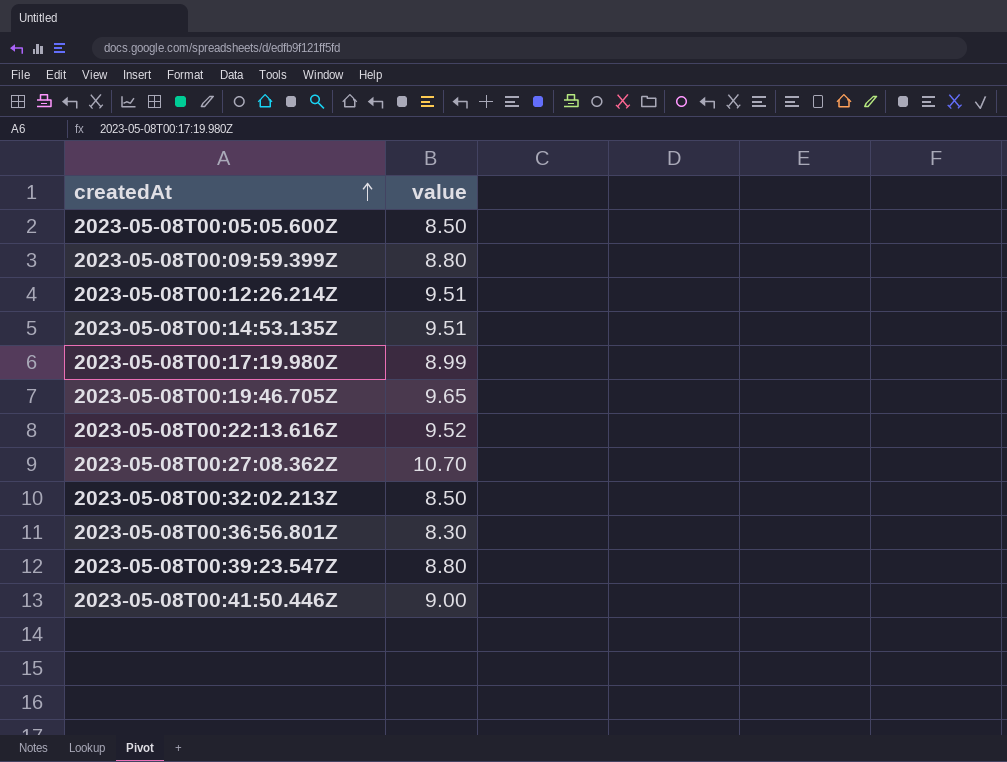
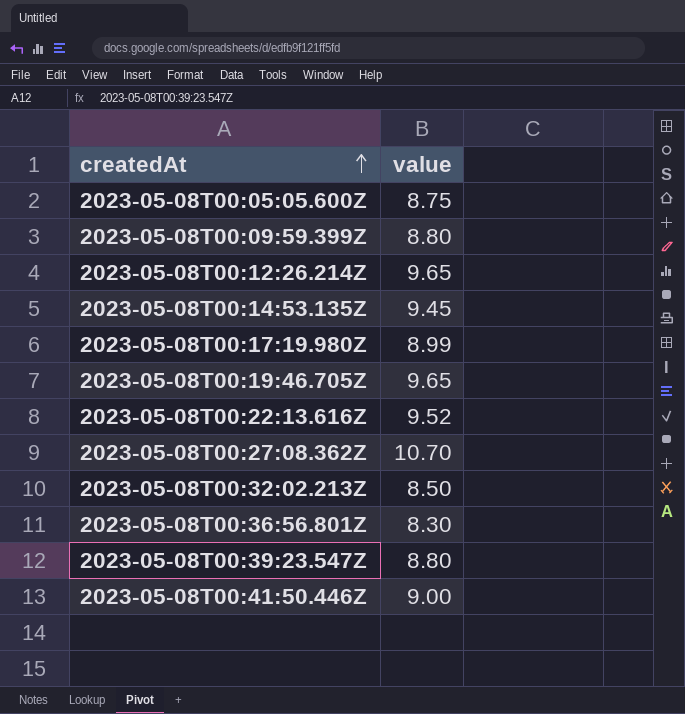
2023-05-08T00:05:05.600Z | value: 8.50 -> 8.75
2023-05-08T00:12:26.214Z | value: 9.51 -> 9.65
2023-05-08T00:14:53.135Z | value: 9.51 -> 9.45

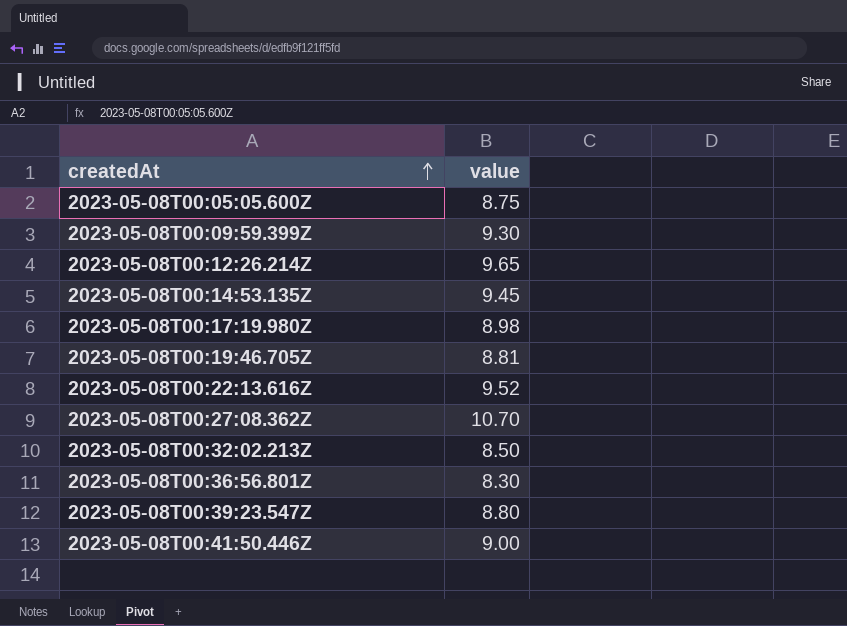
2023-05-08T00:09:59.399Z | value: 8.80 -> 9.30
2023-05-08T00:17:19.980Z | value: 8.99 -> 8.98
2023-05-08T00:19:46.705Z | value: 9.65 -> 8.81

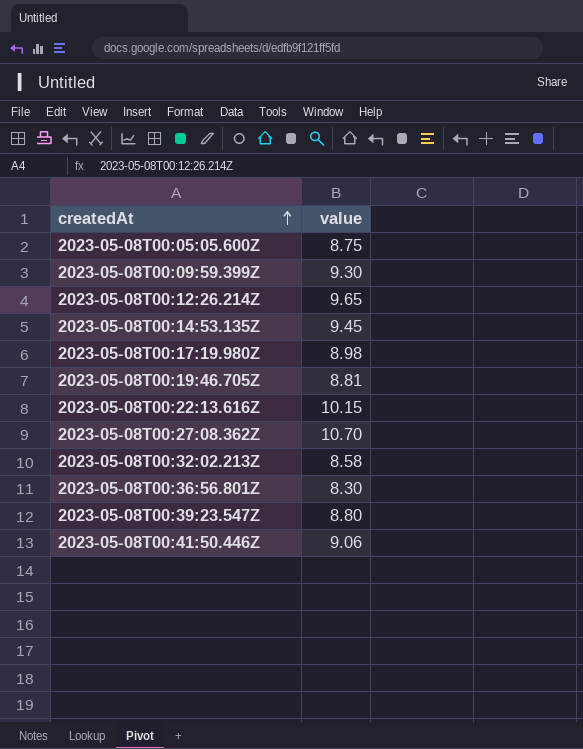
2023-05-08T00:22:13.616Z | value: 9.52 -> 10.15
2023-05-08T00:32:02.213Z | value: 8.50 -> 8.58
2023-05-08T00:41:50.446Z | value: 9.00 -> 9.06

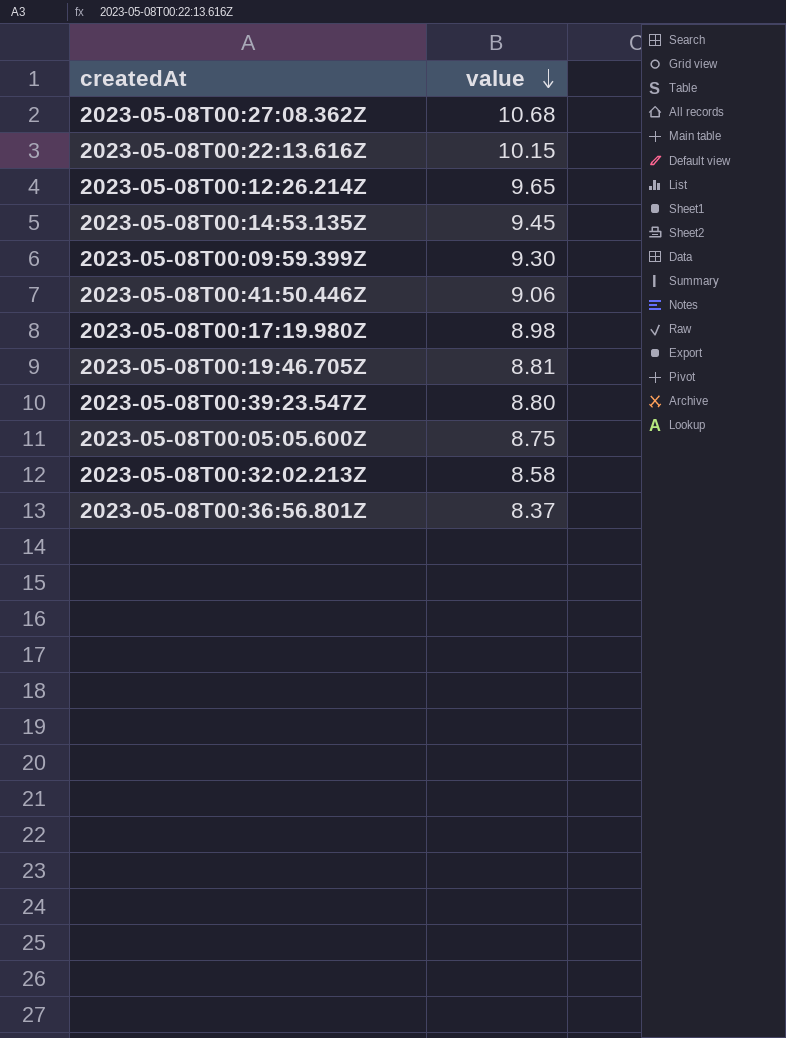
row order: createdAt ascending -> value descending
2023-05-08T00:27:08.362Z | value: 10.70 -> 10.68
2023-05-08T00:36:56.801Z | value: 8.30 -> 8.37

